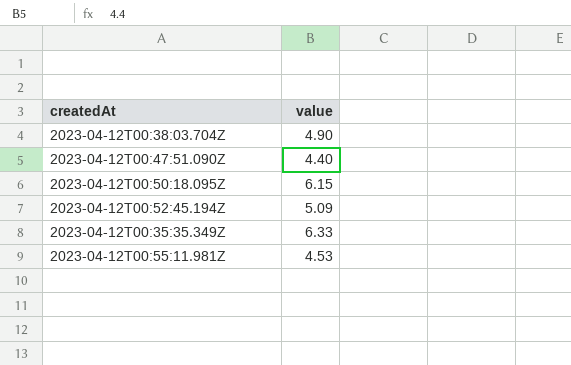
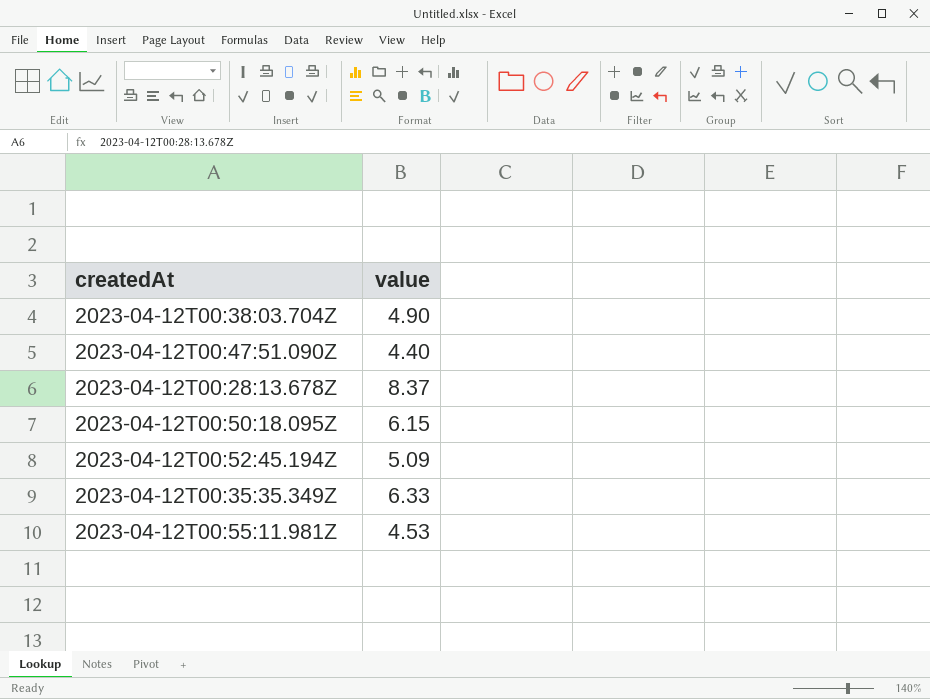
row 2023-04-12T00:28:13.678Z: none -> 8.37

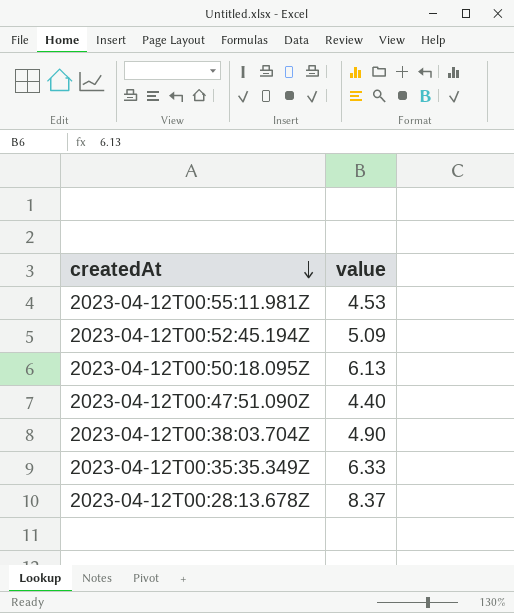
row order: none -> createdAt descending
2023-04-12T00:50:18.095Z | value: 6.15 -> 6.13

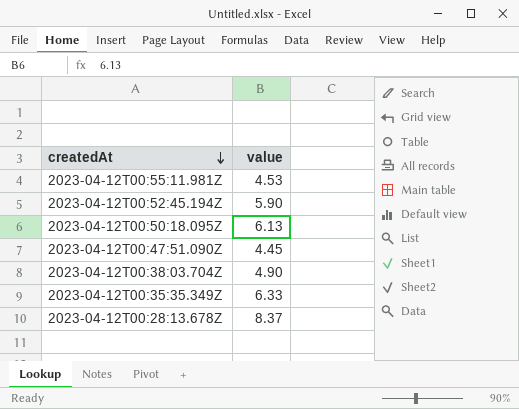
2023-04-12T00:52:45.194Z | value: 5.09 -> 5.90
2023-04-12T00:47:51.090Z | value: 4.40 -> 4.45

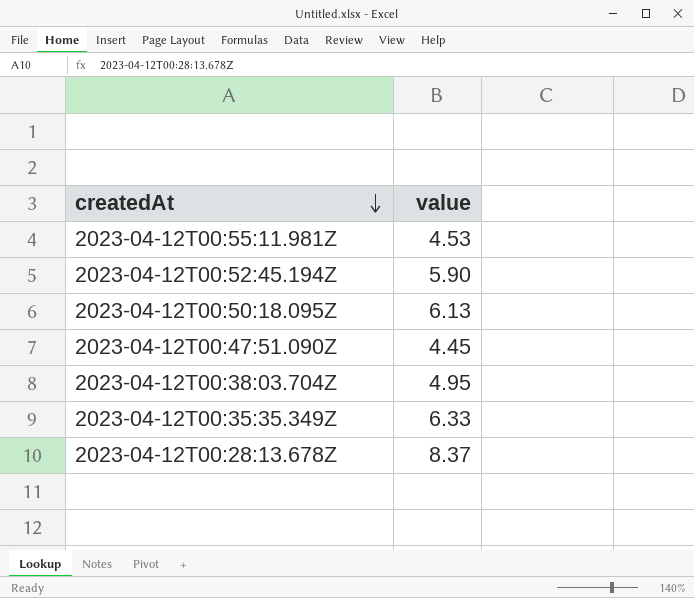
2023-04-12T00:38:03.704Z | value: 4.90 -> 4.95

